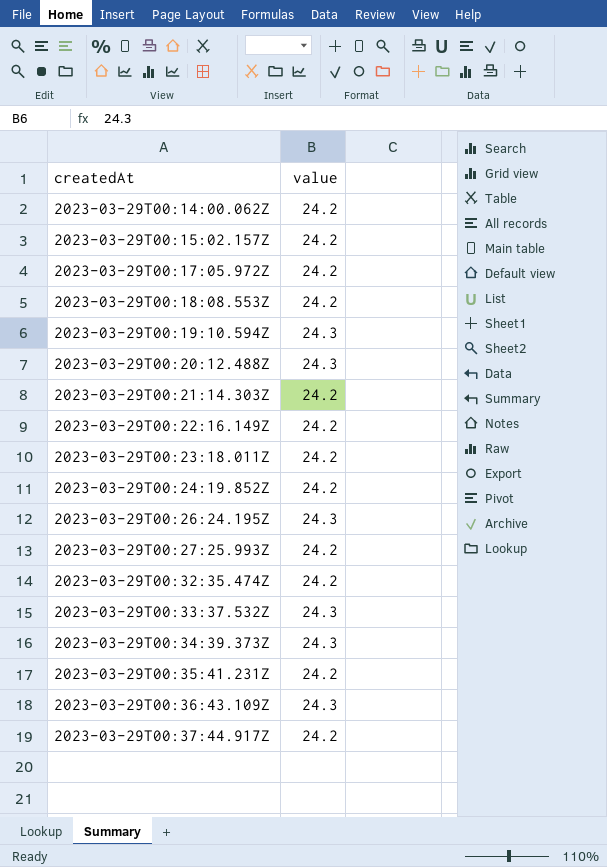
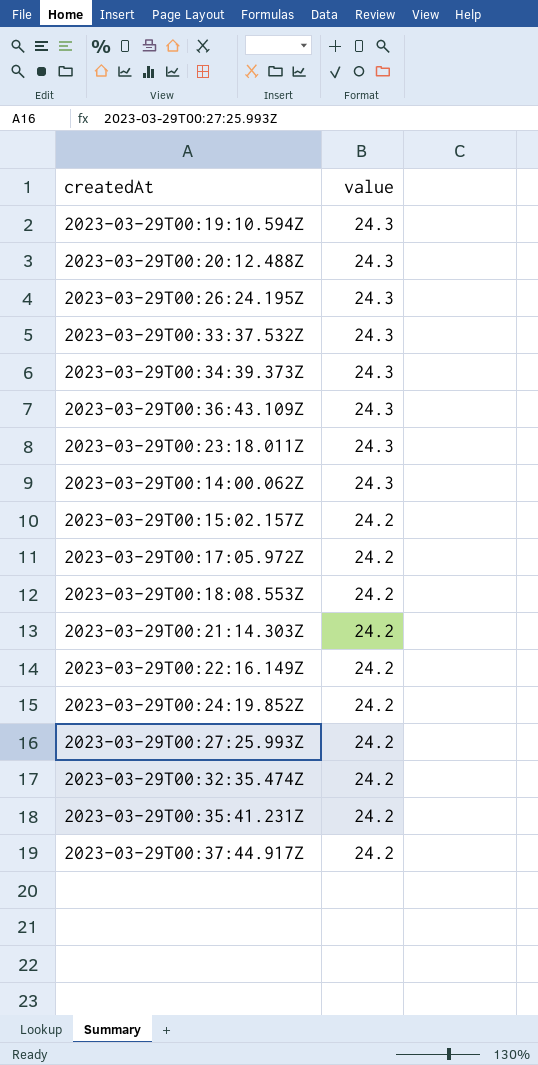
row order: createdAt ascending -> value descending
2023-03-29T00:23:18.011Z | value: 24.2 -> 24.3
2023-03-29T00:14:00.062Z | value: 24.2 -> 24.3

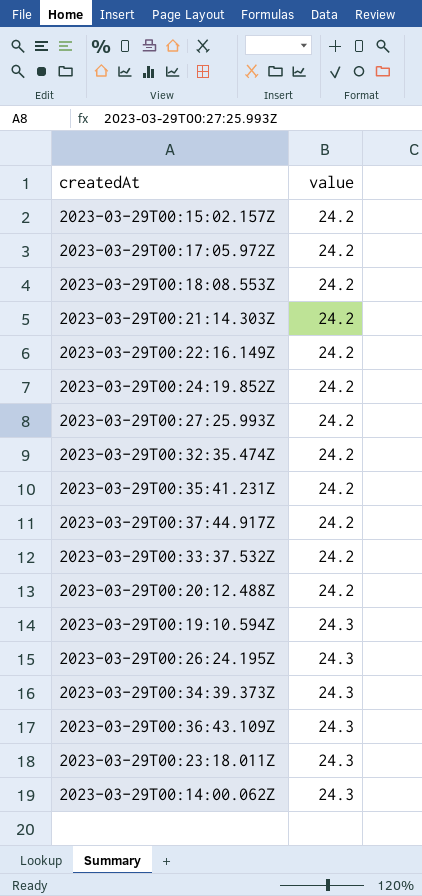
row order: value descending -> value ascending
2023-03-29T00:33:37.532Z | value: 24.3 -> 24.2
2023-03-29T00:20:12.488Z | value: 24.3 -> 24.2

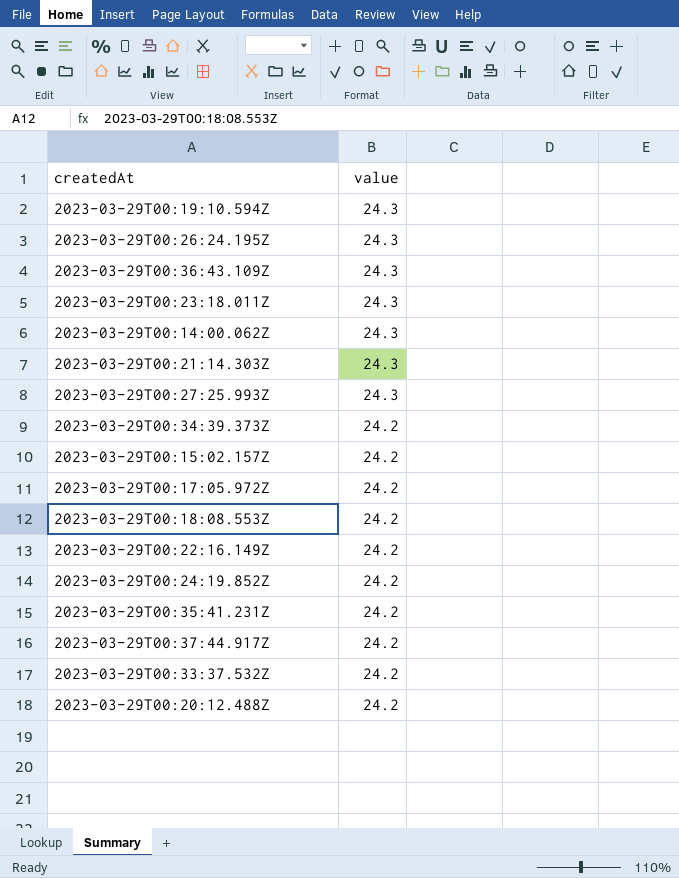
row order: value ascending -> value descending
row 2023-03-29T00:32:35.474Z: 24.2 -> none
2023-03-29T00:21:14.303Z | value: 24.2 -> 24.3
2023-03-29T00:27:25.993Z | value: 24.2 -> 24.3
2023-03-29T00:34:39.373Z | value: 24.3 -> 24.2

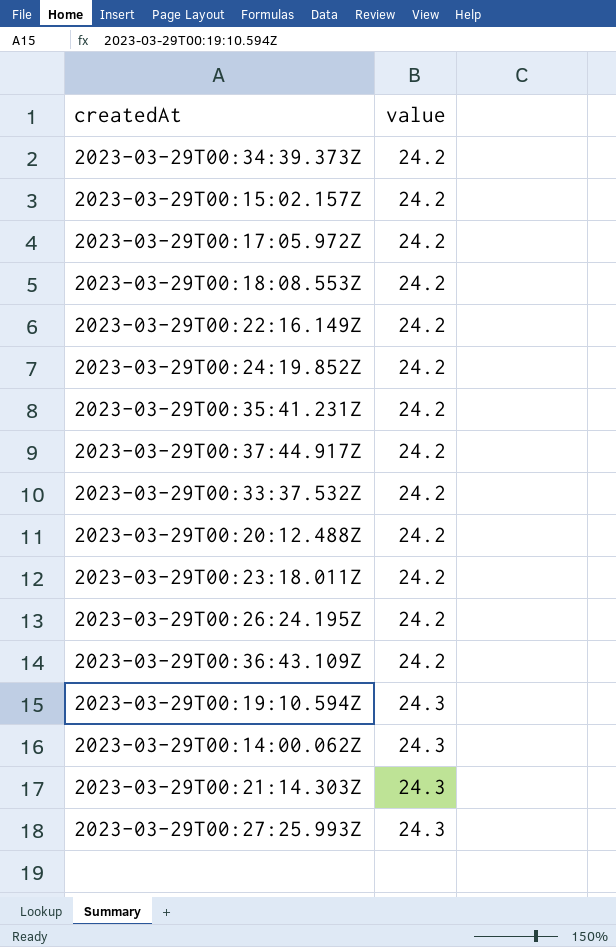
row order: value descending -> value ascending
2023-03-29T00:23:18.011Z | value: 24.3 -> 24.2
2023-03-29T00:26:24.195Z | value: 24.3 -> 24.2
2023-03-29T00:36:43.109Z | value: 24.3 -> 24.2

